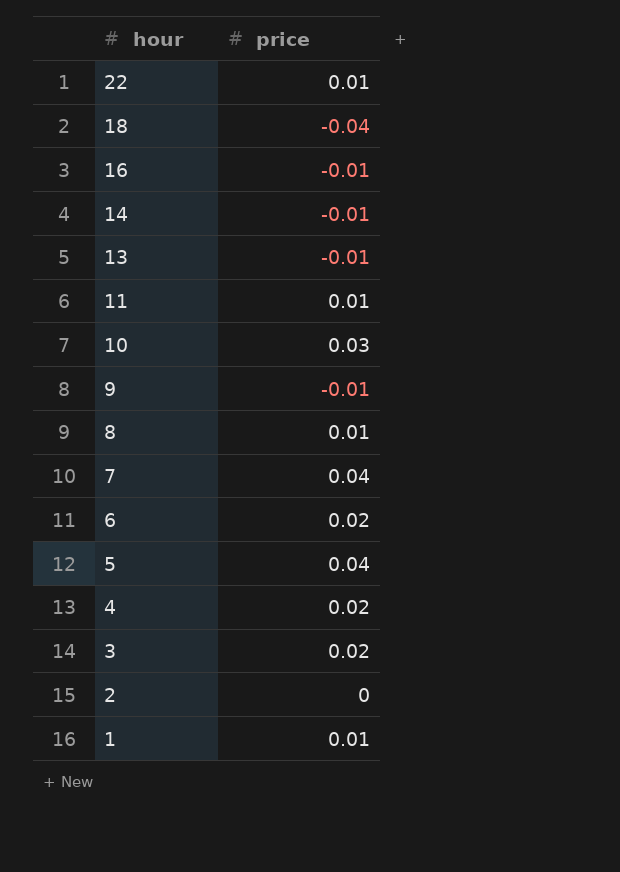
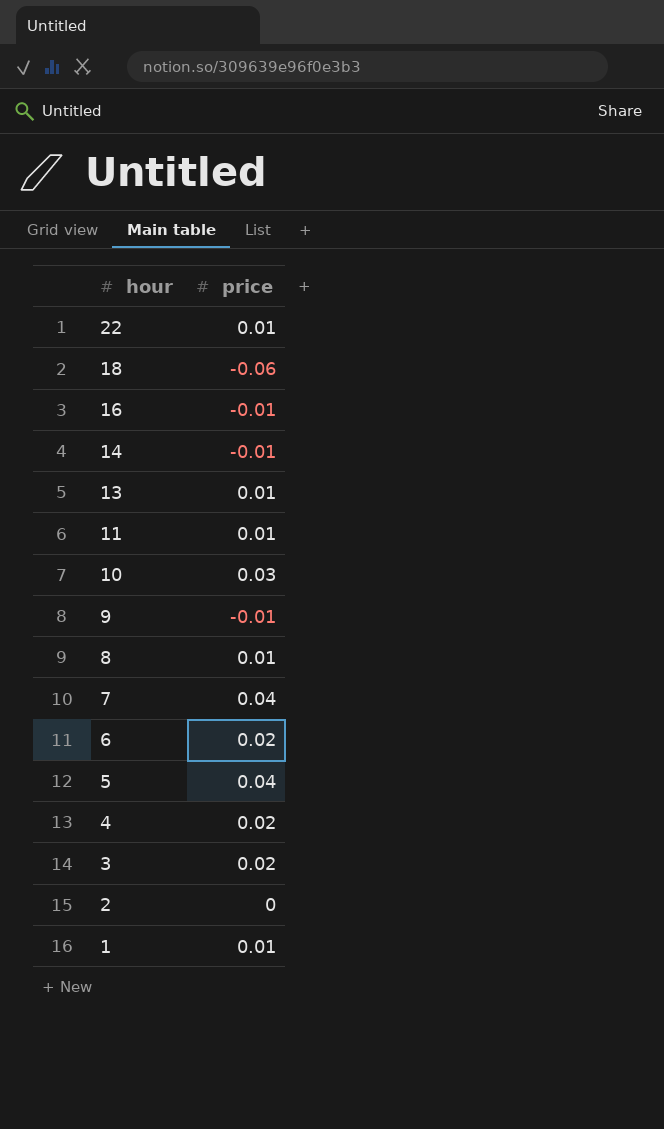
18 | price: -0.04 -> -0.06
13 | price: -0.01 -> 0.01

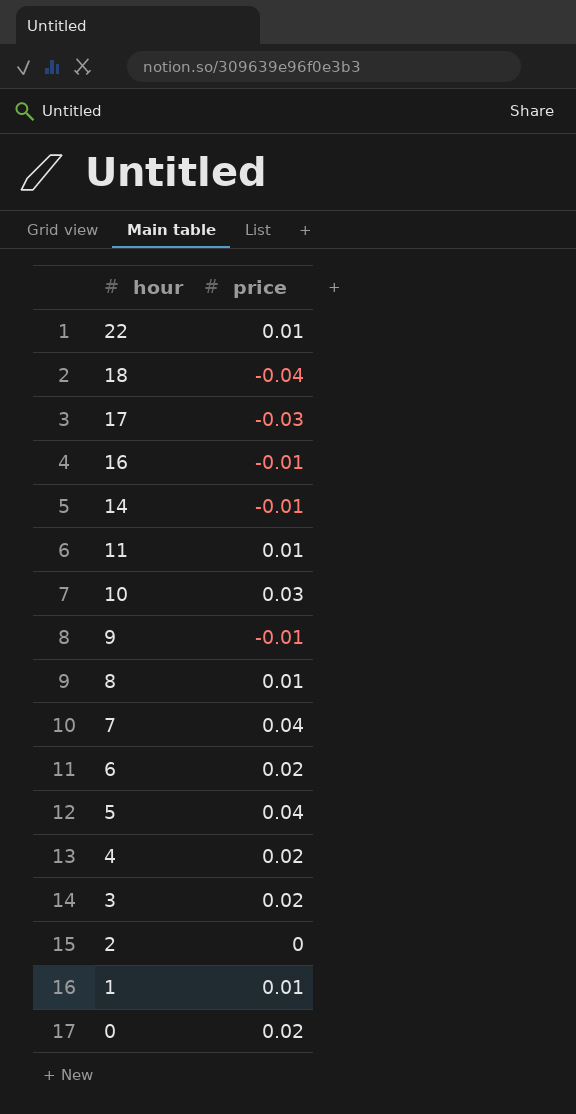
row 13: 0.01 -> none
18 | price: -0.06 -> -0.04
row 17: none -> -0.03
row 0: none -> 0.02

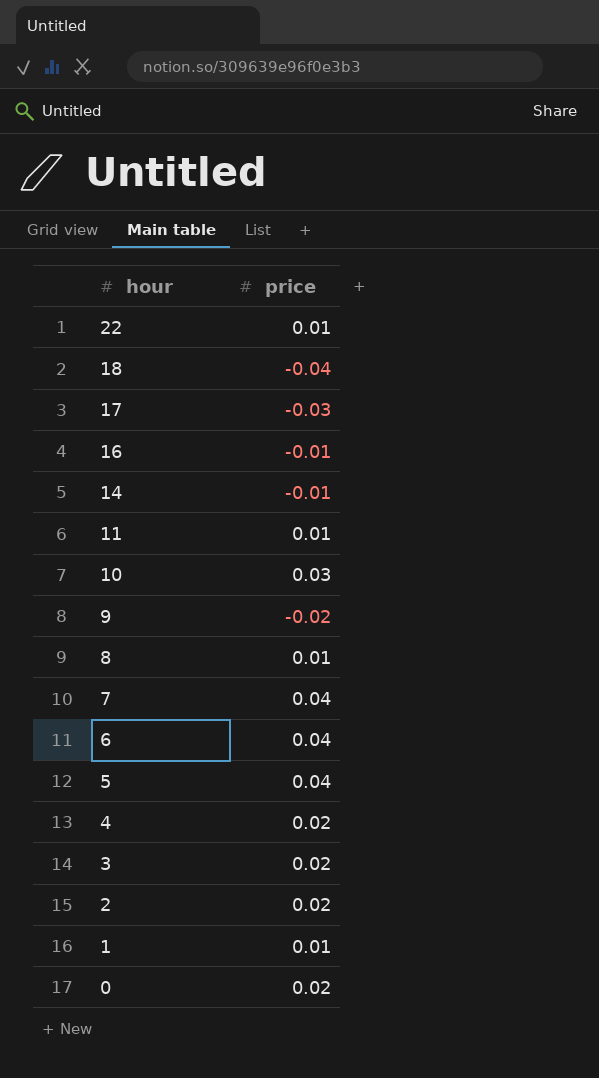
9 | price: -0.01 -> -0.02
6 | price: 0.02 -> 0.04
2 | price: 0 -> 0.02

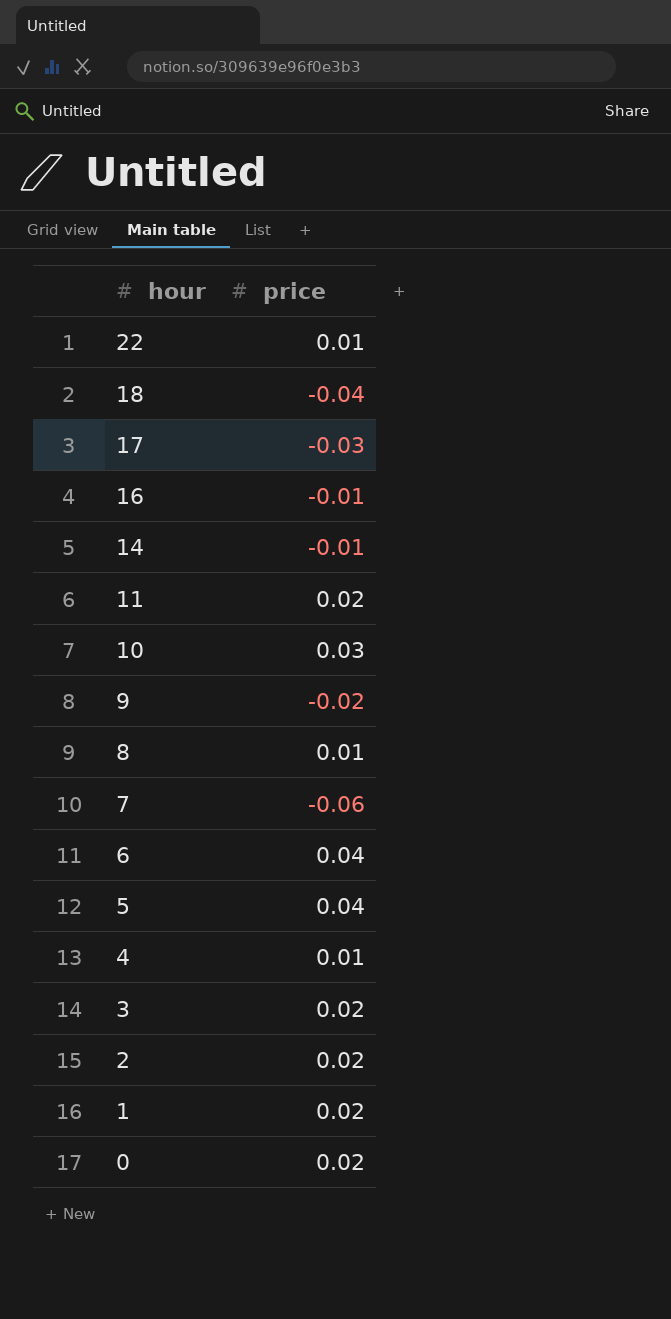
11 | price: 0.01 -> 0.02
7 | price: 0.04 -> -0.06
4 | price: 0.02 -> 0.01
1 | price: 0.01 -> 0.02

